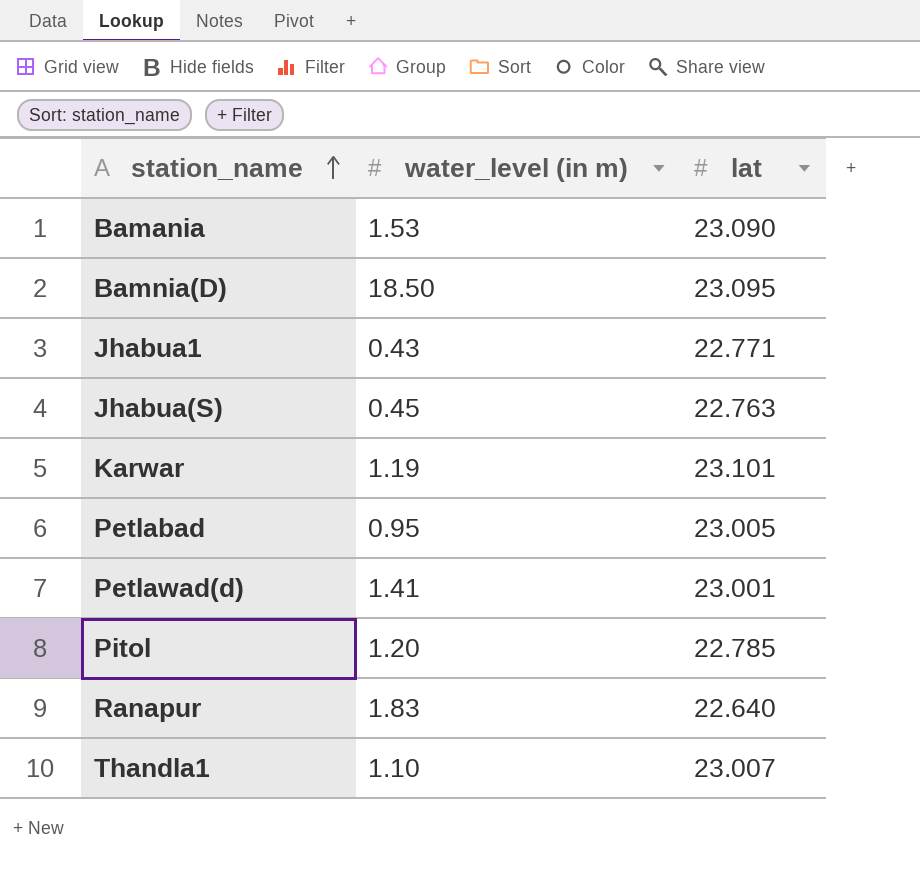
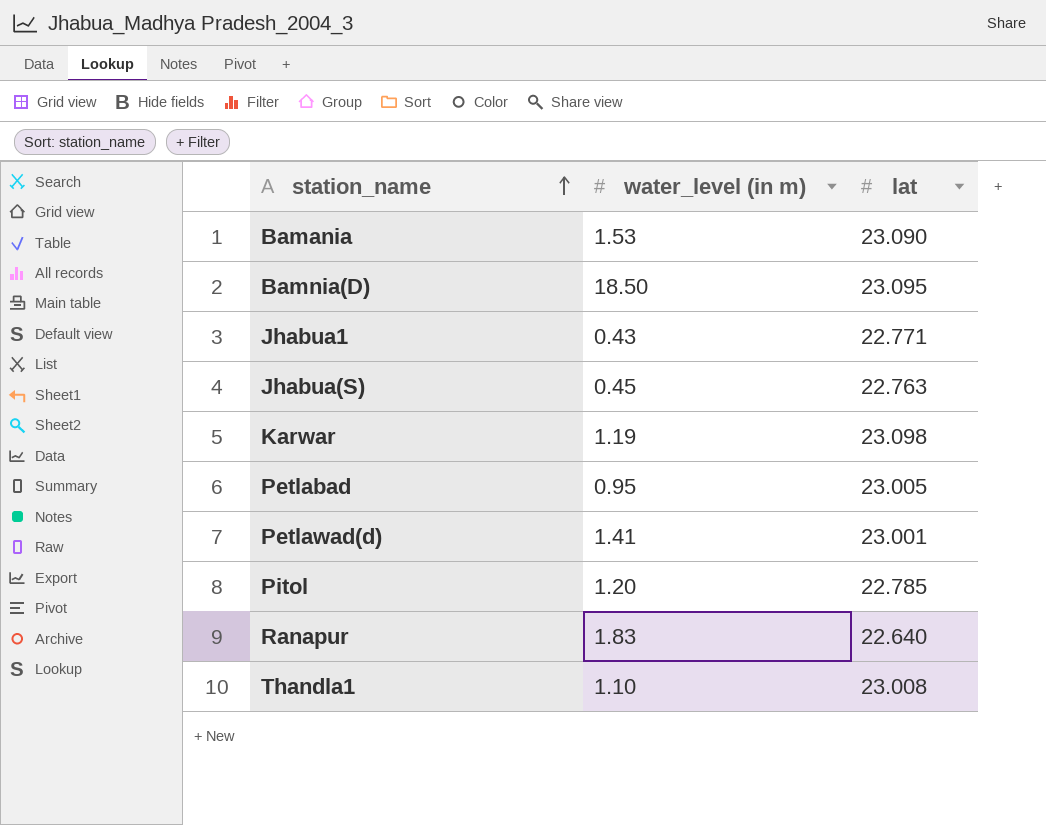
Karwar | lat: 23.101 -> 23.098
Thandla1 | lat: 23.007 -> 23.008

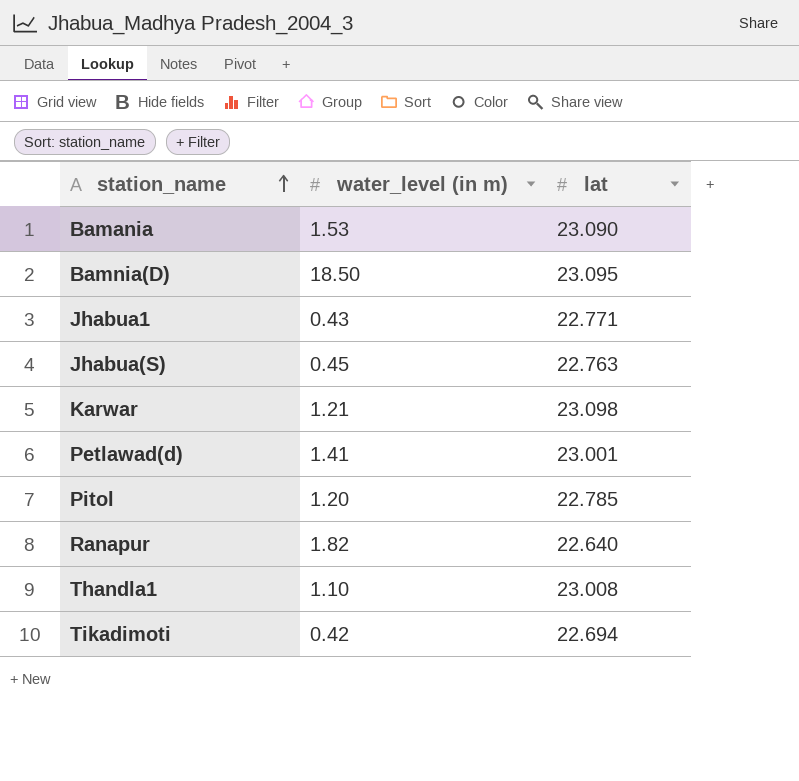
row Petlabad: 0.95 | 23.005 -> none
Karwar | water_level (in m): 1.19 -> 1.21
Ranapur | water_level (in m): 1.83 -> 1.82
row Tikadimoti: none -> 0.42 | 22.694

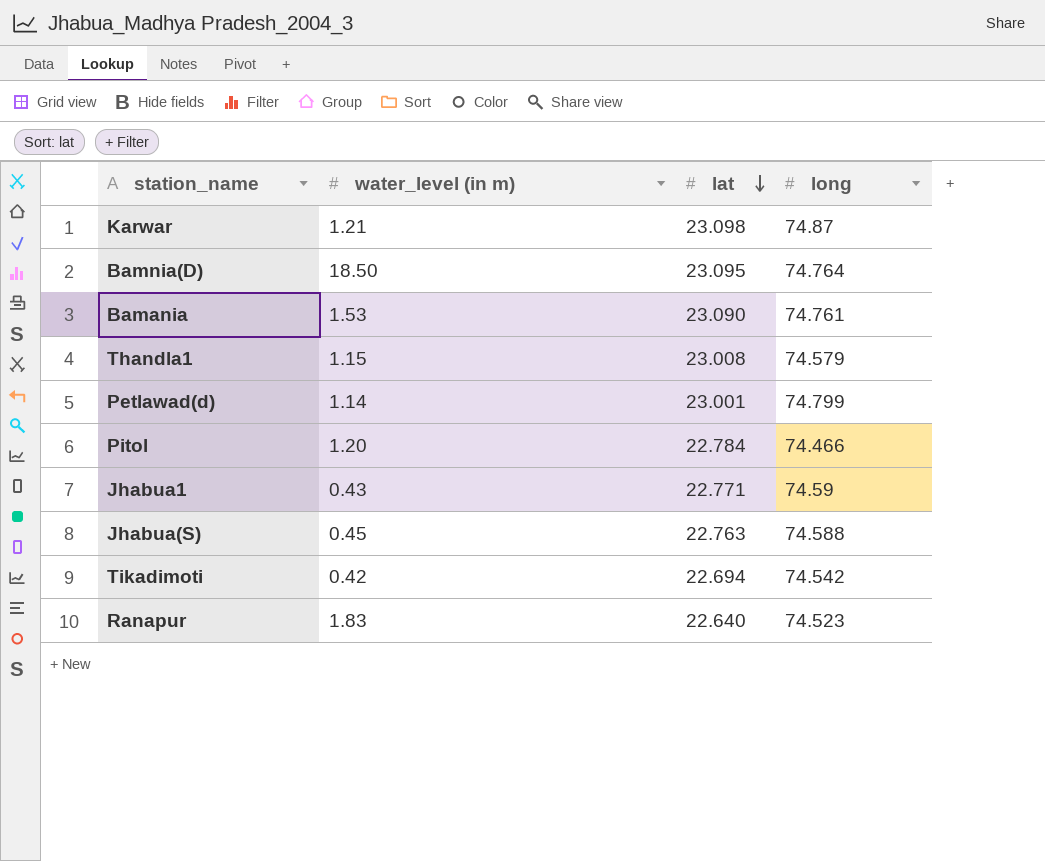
row order: station_name ascending -> lat descending
column long | position: none -> 4
Thandla1 | water_level (in m): 1.10 -> 1.15
Petlawad(d) | water_level (in m): 1.41 -> 1.14
Pitol | lat: 22.785 -> 22.784
Ranapur | water_level (in m): 1.82 -> 1.83

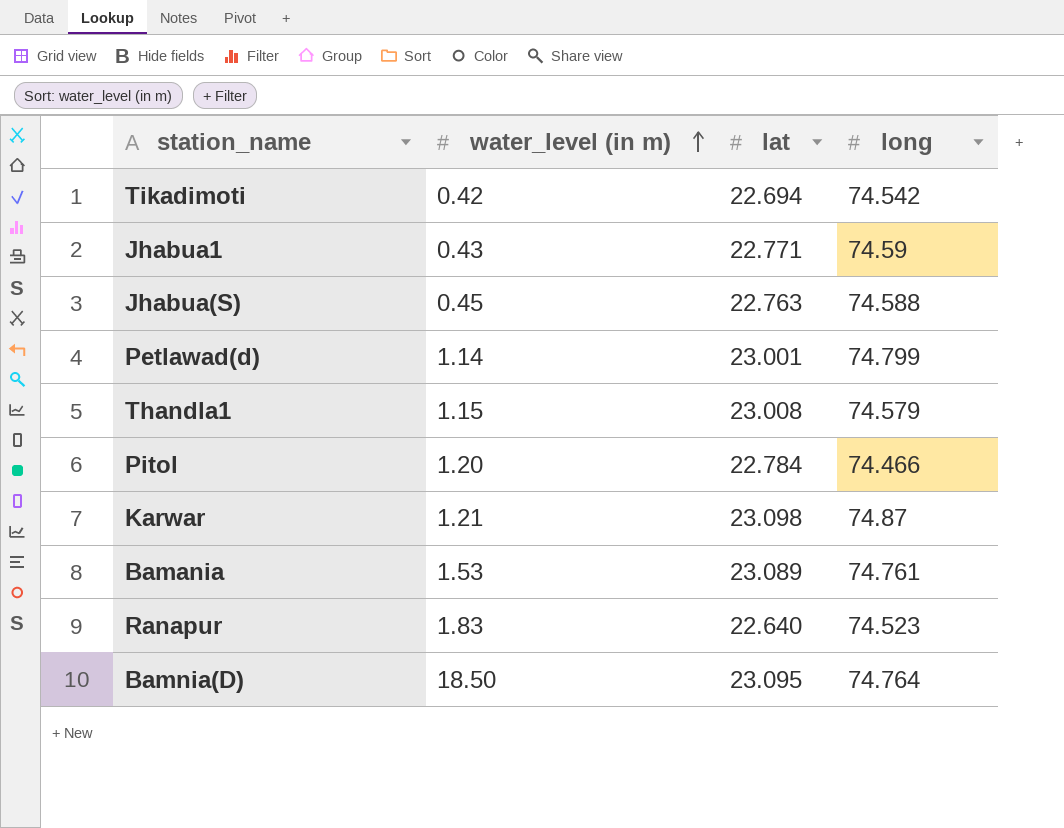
row order: lat descending -> water_level (in m) ascending
Bamania | lat: 23.090 -> 23.089

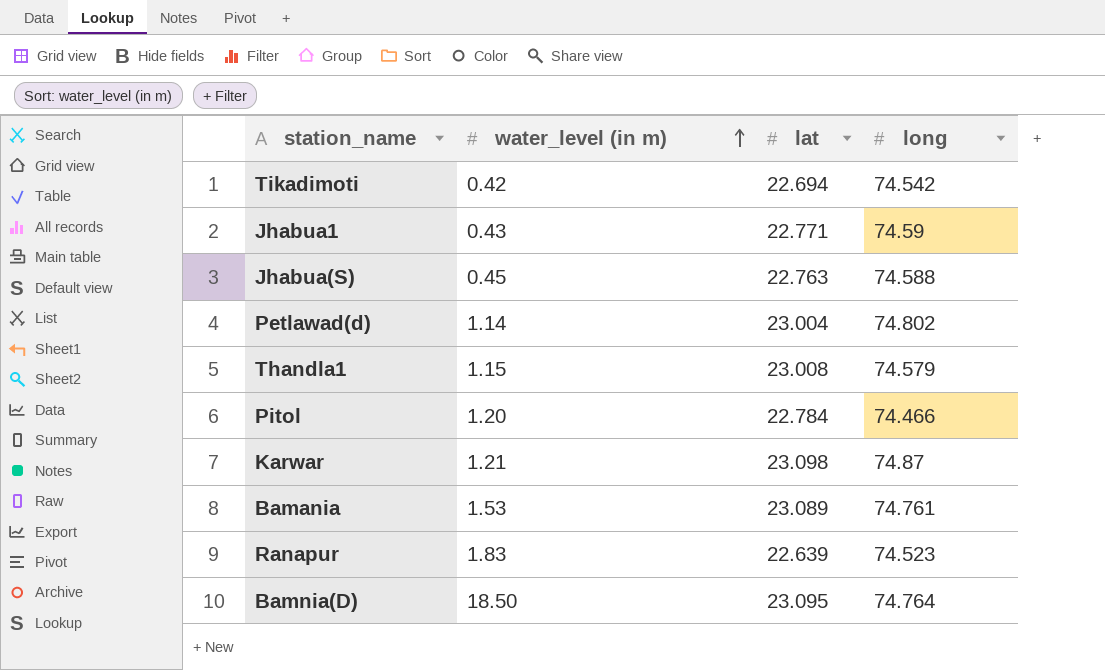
Petlawad(d) | lat: 23.001 -> 23.004
Petlawad(d) | long: 74.799 -> 74.802
Ranapur | lat: 22.640 -> 22.639

